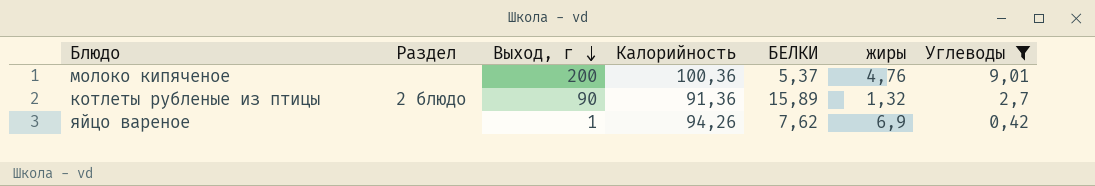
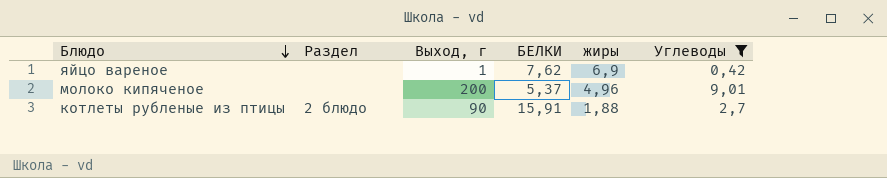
row order: Выход, г descending -> Блюдо descending
column Калорийность | position: 4 -> none
молоко кипяченое | жиры: 4,76 -> 4,96
котлеты рубленые из птицы | БЕЛКИ: 15,89 -> 15,91
котлеты рубленые из птицы | жиры: 1,32 -> 1,88

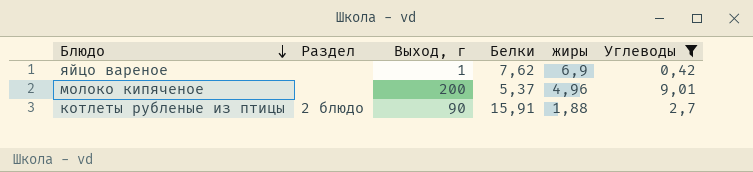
column name: БЕЛКИ -> Белки

